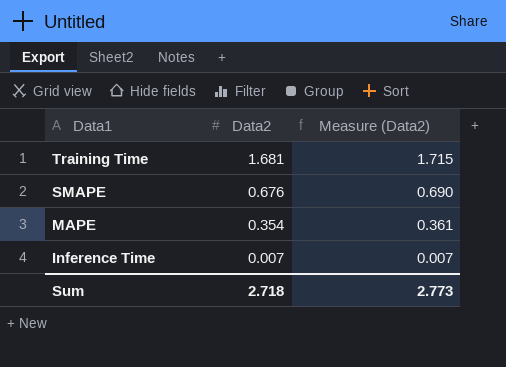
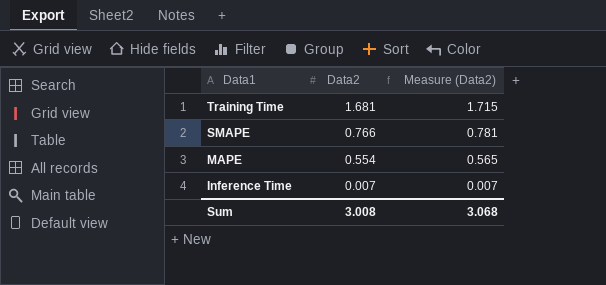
SMAPE | Data2: 0.676 -> 0.766
SMAPE | Measure (Data2): 0.690 -> 0.781
MAPE | Data2: 0.354 -> 0.554
MAPE | Measure (Data2): 0.361 -> 0.565
Sum | Data2: 2.718 -> 3.008
Sum | Measure (Data2): 2.773 -> 3.068

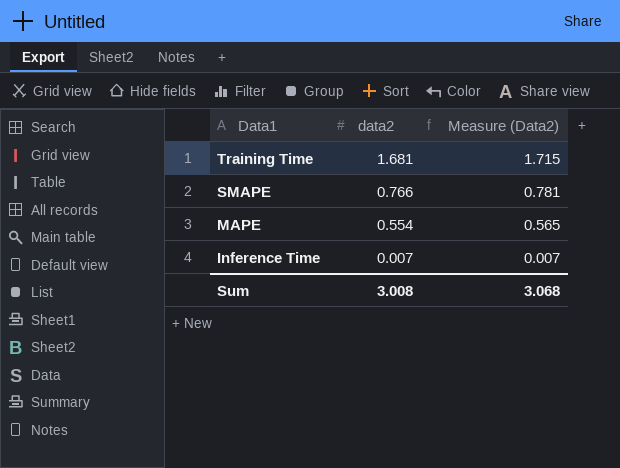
column name: Data2 -> data2

